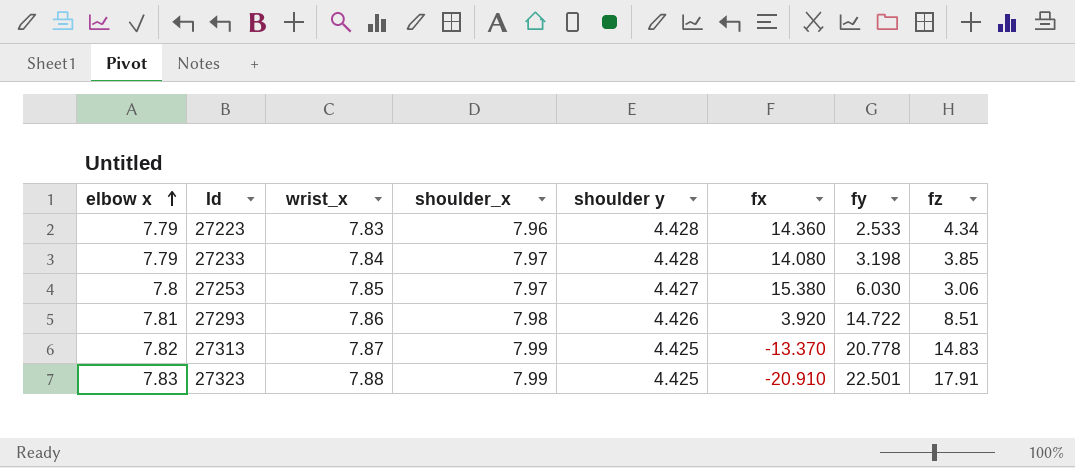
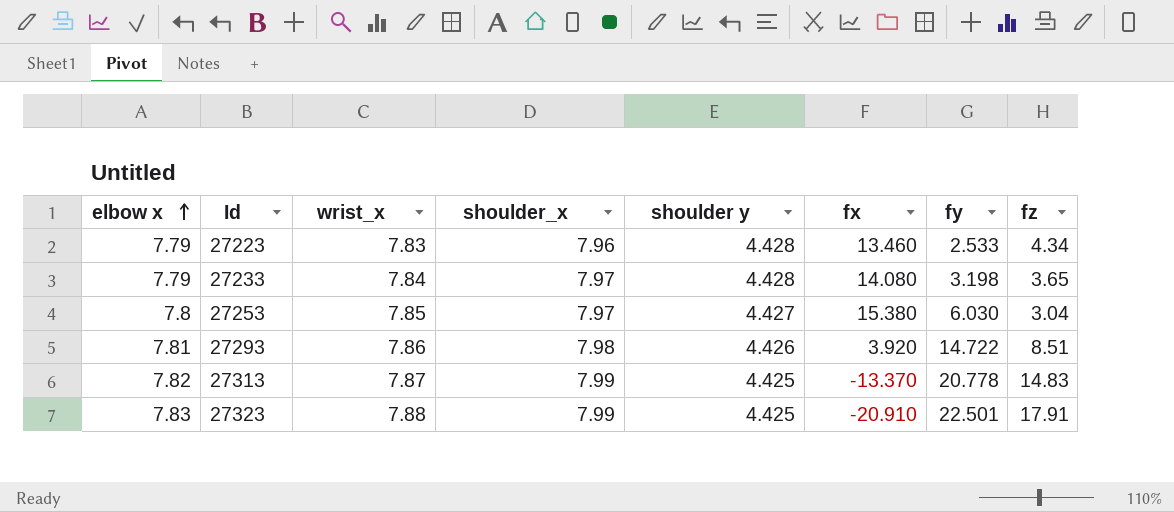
27223 | fx: 14.360 -> 13.460
27233 | fz: 3.85 -> 3.65
27253 | fz: 3.06 -> 3.04

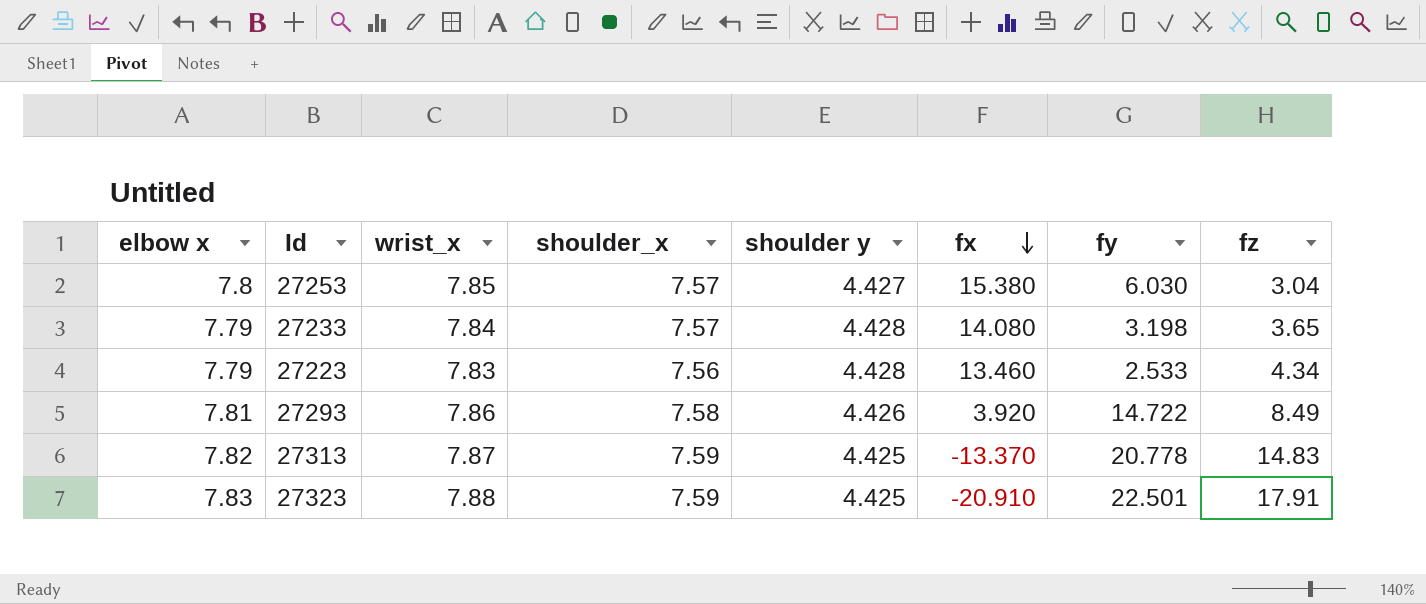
row order: elbow x ascending -> fx descending
27253 | shoulder_x: 7.97 -> 7.57
27233 | shoulder_x: 7.97 -> 7.57
27223 | shoulder_x: 7.96 -> 7.56
27293 | shoulder_x: 7.98 -> 7.58
27293 | fz: 8.51 -> 8.49
27313 | shoulder_x: 7.99 -> 7.59
27323 | shoulder_x: 7.99 -> 7.59

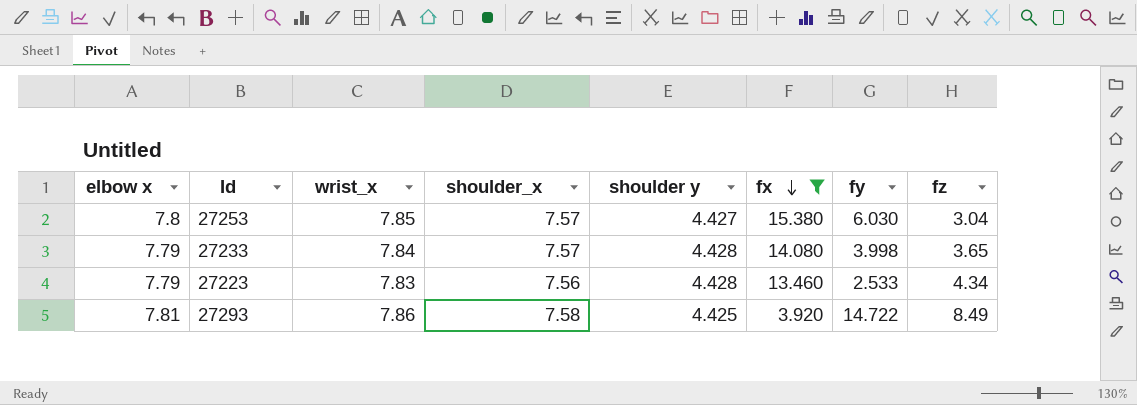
filter: none -> fx >= 3.920
27233 | fy: 3.198 -> 3.998
27293 | shoulder y: 4.426 -> 4.425

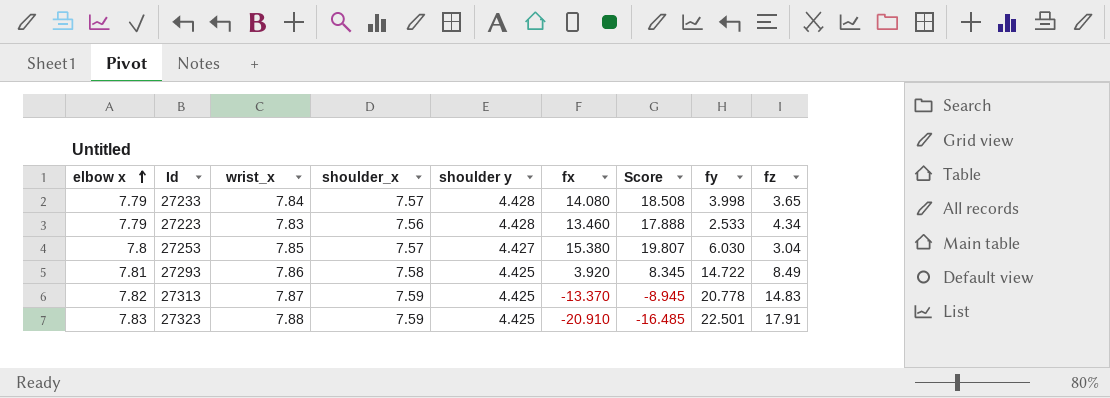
filter: fx >= 3.920 -> none
row order: fx descending -> elbow x ascending
column Score | formula: none -> [shoulder y] + [fx]

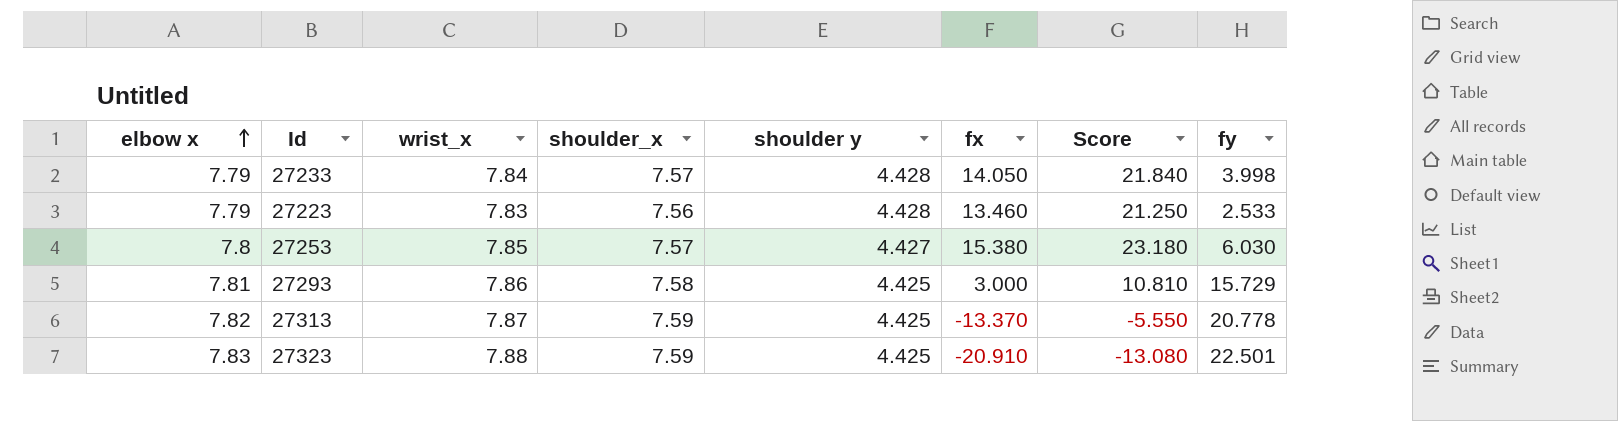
column fz | position: 9 -> none
column Score | formula: [shoulder y] + [fx] -> [elbow x] + [fx]
27233 | fx: 14.080 -> 14.050
27293 | fx: 3.920 -> 3.000
27293 | fy: 14.722 -> 15.729

